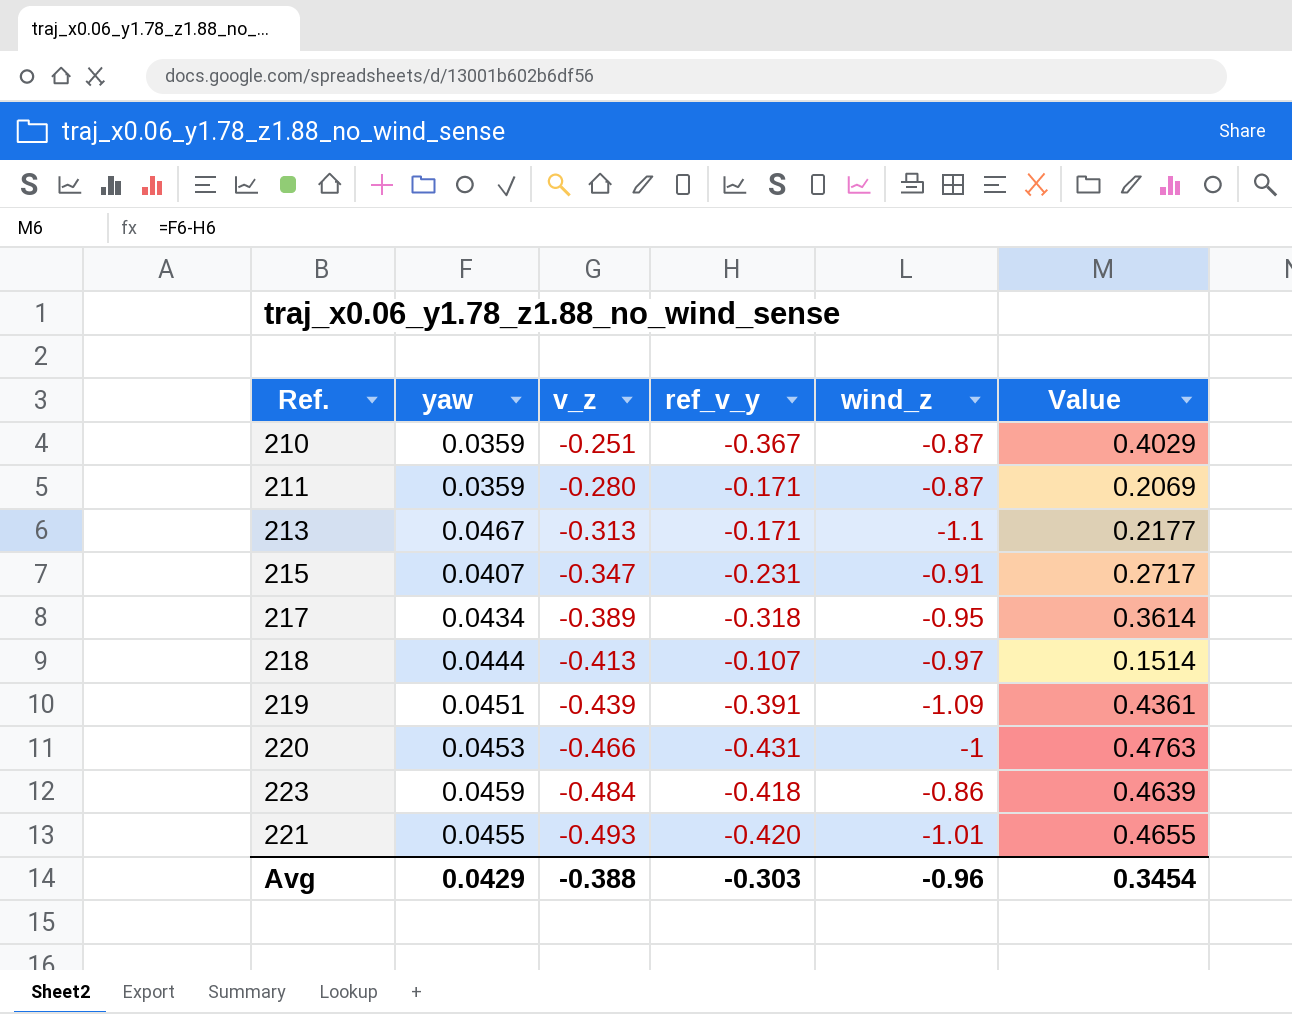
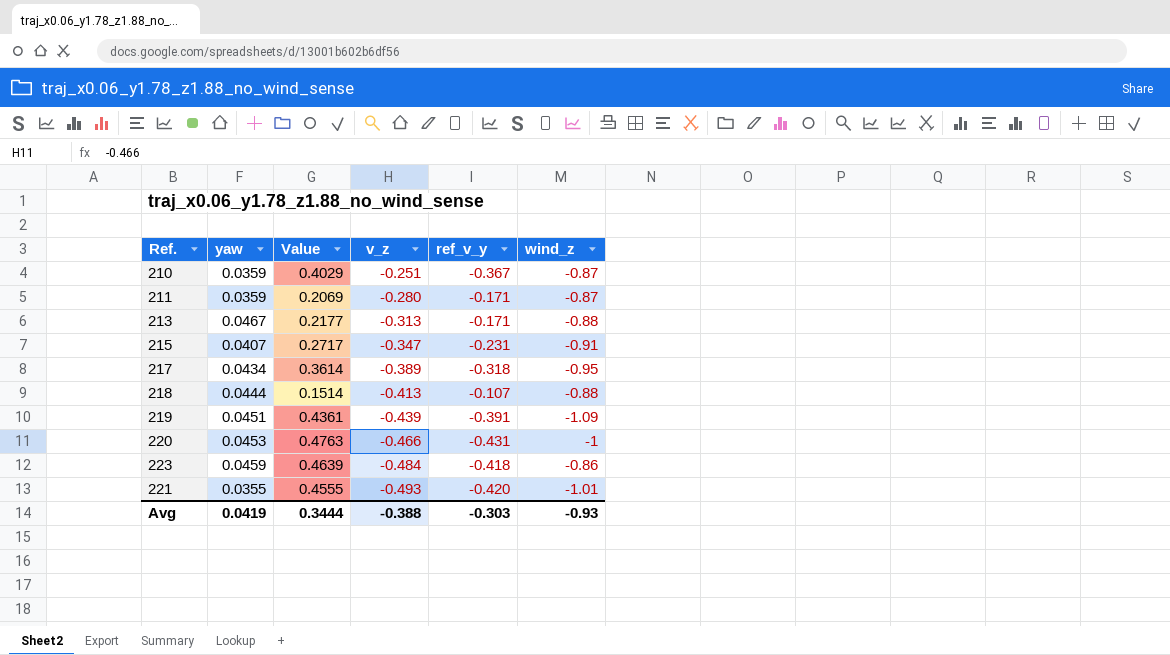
column Value | position: 6 -> 3
213 | wind_z: -1.1 -> -0.88
218 | wind_z: -0.97 -> -0.88
221 | yaw: 0.0455 -> 0.0355
221 | Value: 0.4655 -> 0.4555
Avg | yaw: 0.0429 -> 0.0419
Avg | Value: 0.3454 -> 0.3444
Avg | wind_z: -0.96 -> -0.93

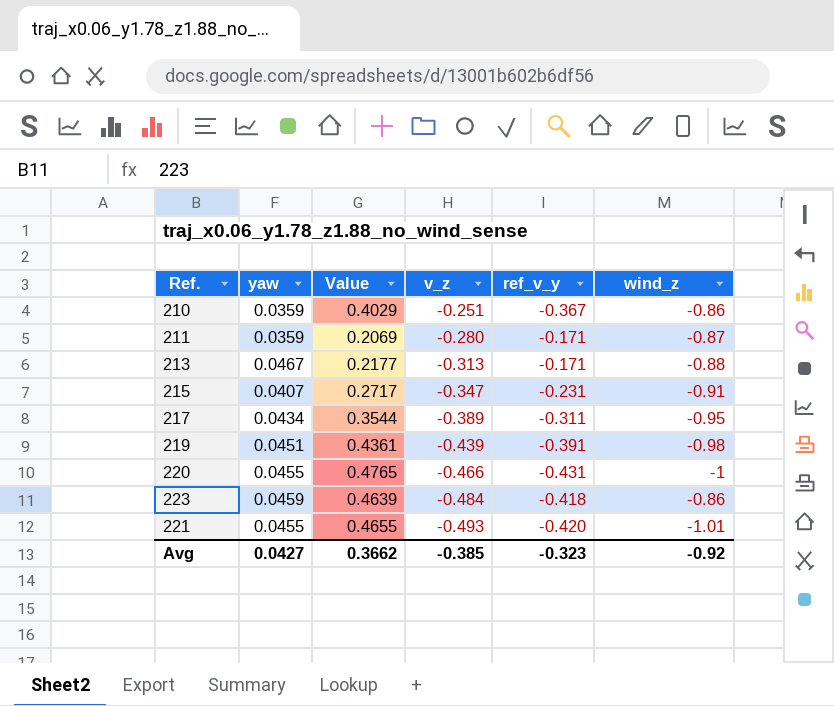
row 218: 0.0444 | 0.1514 | -0.413 | -0.107 | -0.88 -> none
210 | wind_z: -0.87 -> -0.86
217 | Value: 0.3614 -> 0.3544
217 | ref_v_y: -0.318 -> -0.311
219 | wind_z: -1.09 -> -0.98
220 | yaw: 0.0453 -> 0.0455
220 | Value: 0.4763 -> 0.4765
221 | yaw: 0.0355 -> 0.0455
221 | Value: 0.4555 -> 0.4655
Avg | yaw: 0.0419 -> 0.0427
Avg | Value: 0.3444 -> 0.3662
Avg | v_z: -0.388 -> -0.385
Avg | ref_v_y: -0.303 -> -0.323
Avg | wind_z: -0.93 -> -0.92

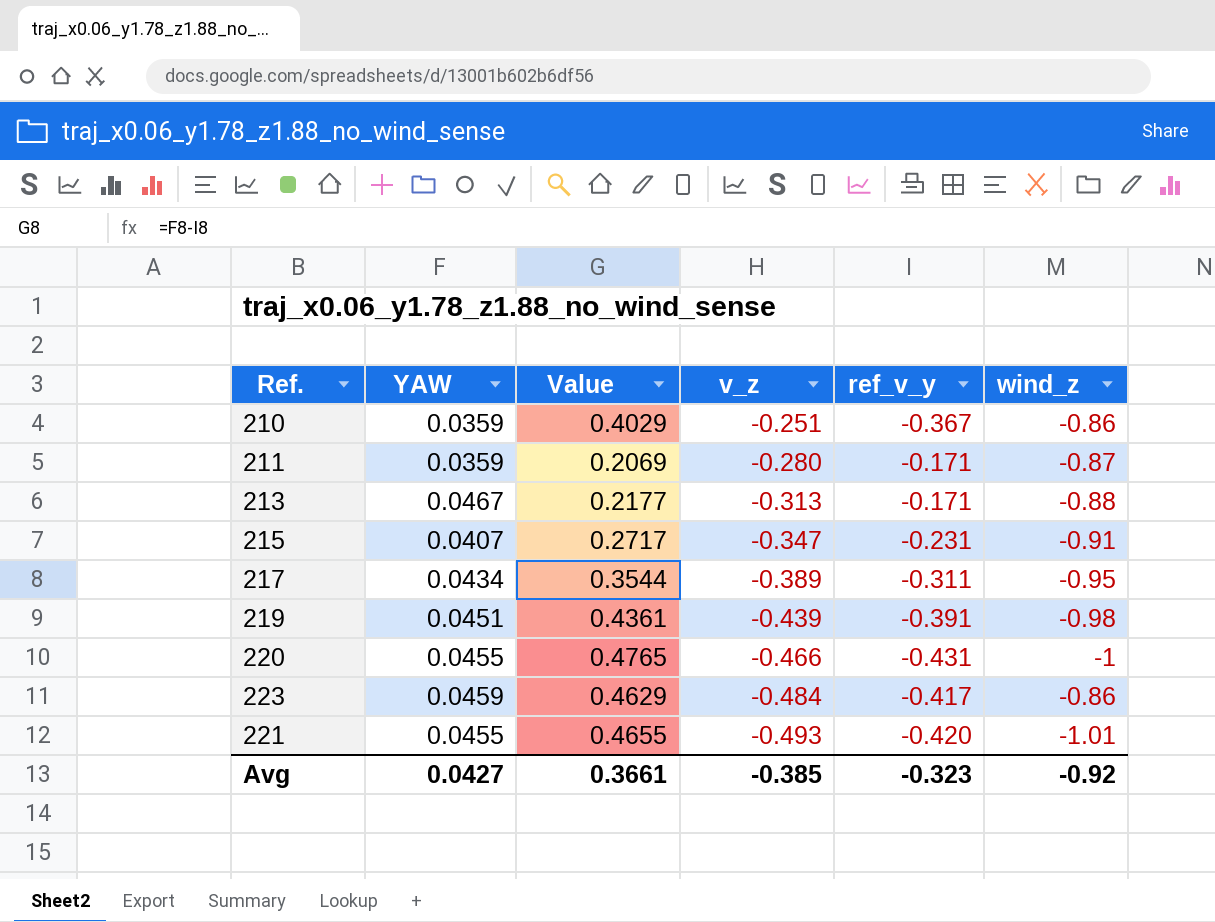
column name: yaw -> YAW
223 | Value: 0.4639 -> 0.4629
223 | ref_v_y: -0.418 -> -0.417
Avg | Value: 0.3662 -> 0.3661

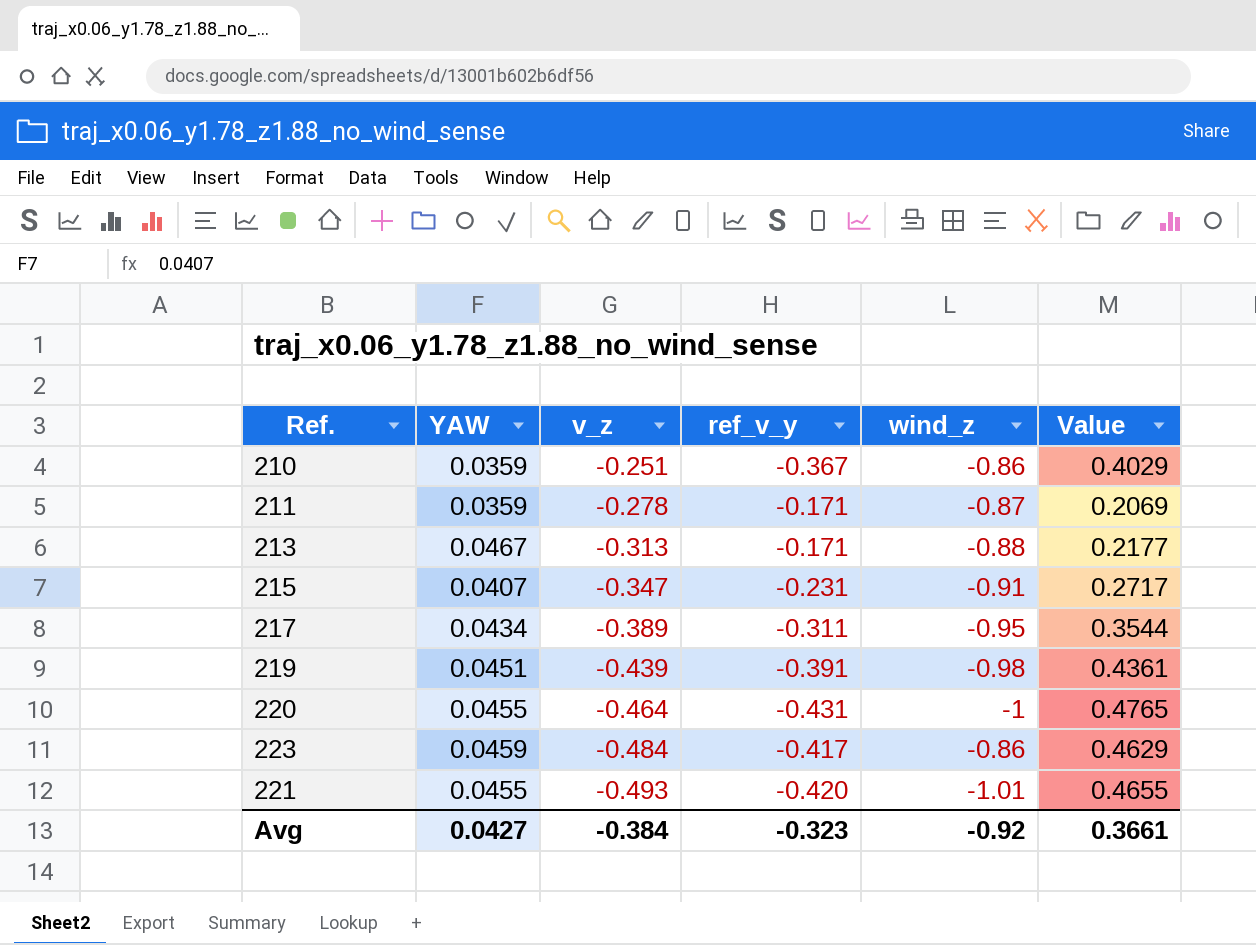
column Value | position: 3 -> 6
211 | v_z: -0.280 -> -0.278
220 | v_z: -0.466 -> -0.464
Avg | v_z: -0.385 -> -0.384

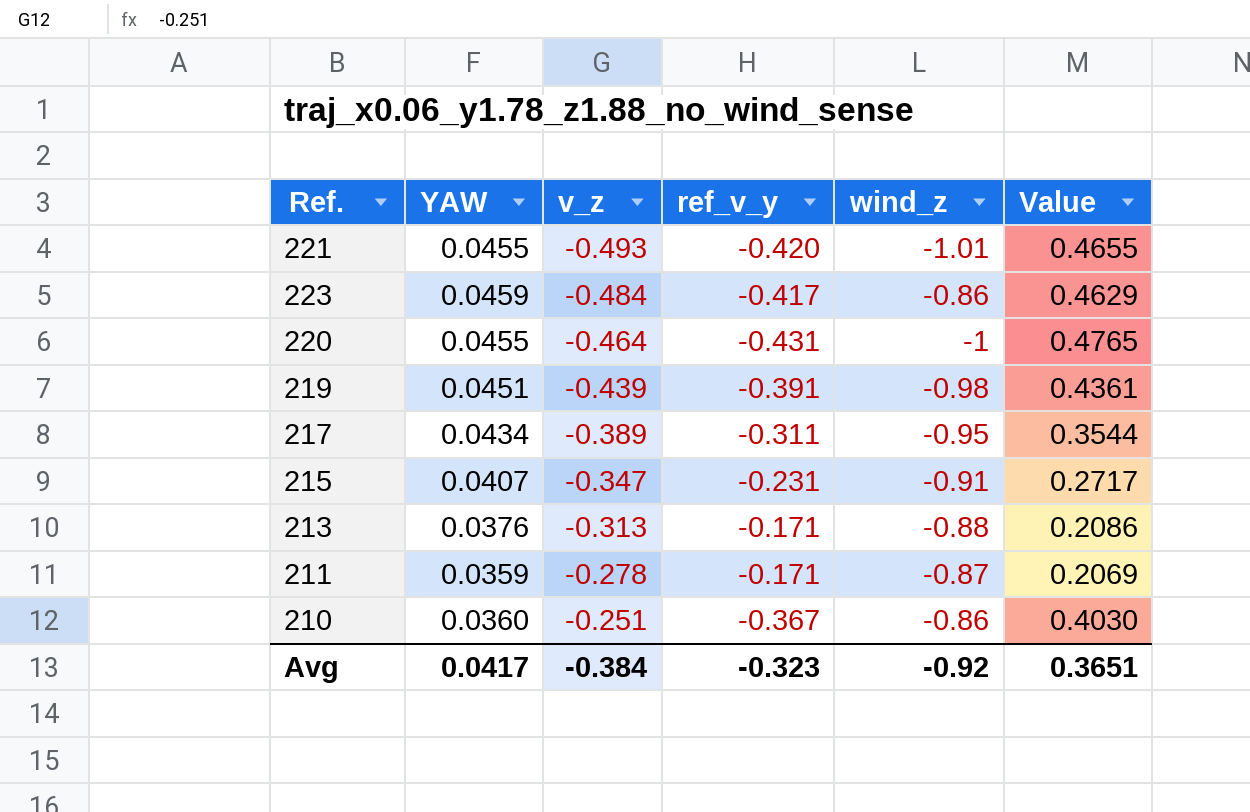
row order: v_z descending -> v_z ascending
213 | YAW: 0.0467 -> 0.0376
213 | Value: 0.2177 -> 0.2086
210 | YAW: 0.0359 -> 0.0360
210 | Value: 0.4029 -> 0.4030
Avg | YAW: 0.0427 -> 0.0417
Avg | Value: 0.3661 -> 0.3651

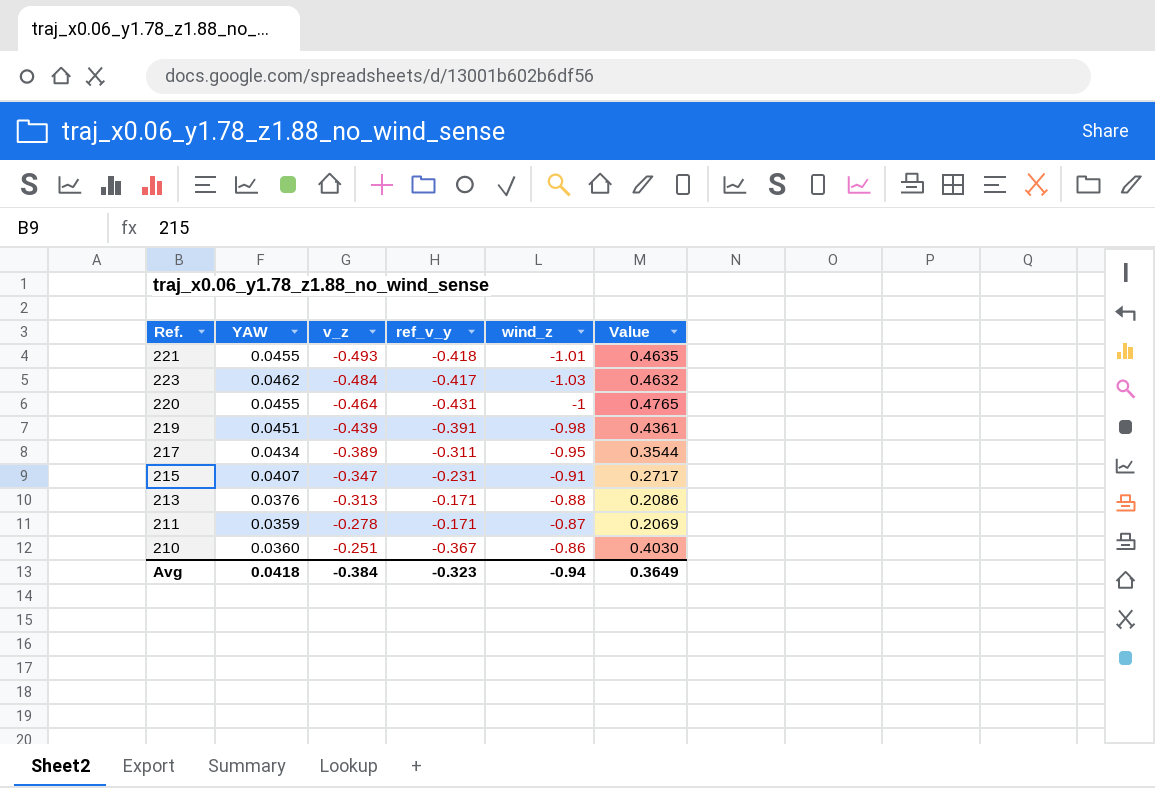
221 | ref_v_y: -0.420 -> -0.418
221 | Value: 0.4655 -> 0.4635
223 | YAW: 0.0459 -> 0.0462
223 | wind_z: -0.86 -> -1.03
223 | Value: 0.4629 -> 0.4632
Avg | YAW: 0.0417 -> 0.0418
Avg | wind_z: -0.92 -> -0.94
Avg | Value: 0.3651 -> 0.3649

